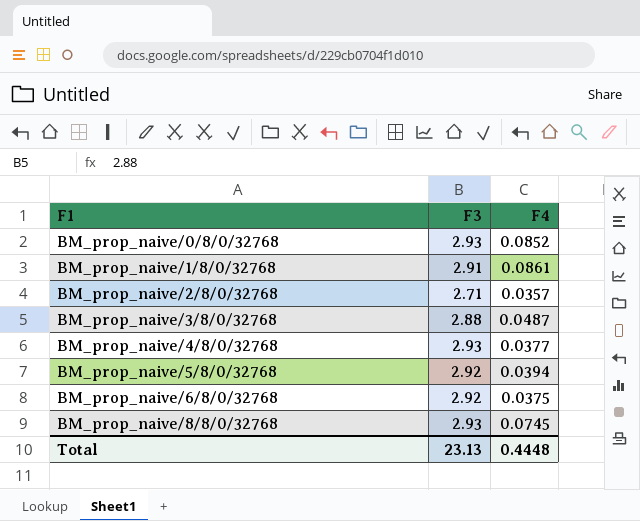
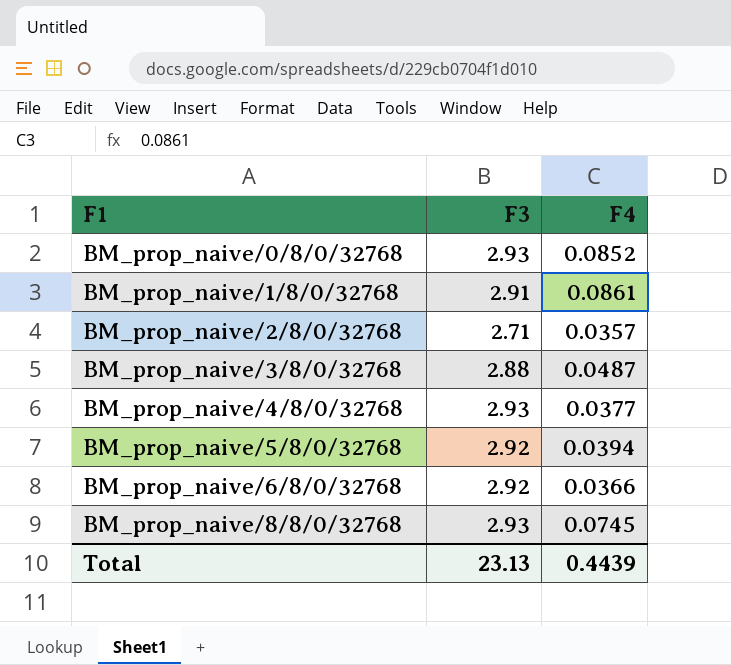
BM_prop_naive/6/8/0/32768 | F4: 0.0375 -> 0.0366
Total | F4: 0.4448 -> 0.4439

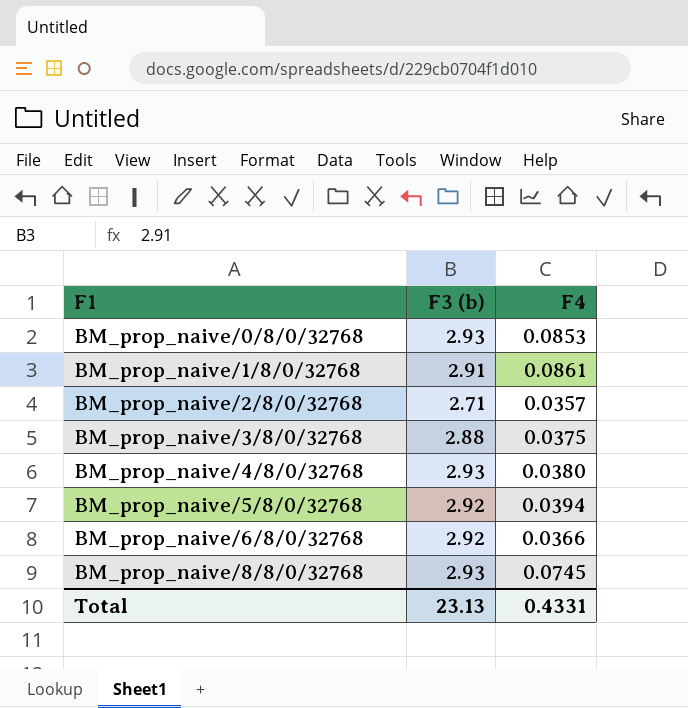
column name: F3 -> F3 (b)
BM_prop_naive/0/8/0/32768 | F4: 0.0852 -> 0.0853
BM_prop_naive/3/8/0/32768 | F4: 0.0487 -> 0.0375
BM_prop_naive/4/8/0/32768 | F4: 0.0377 -> 0.0380
Total | F4: 0.4439 -> 0.4331

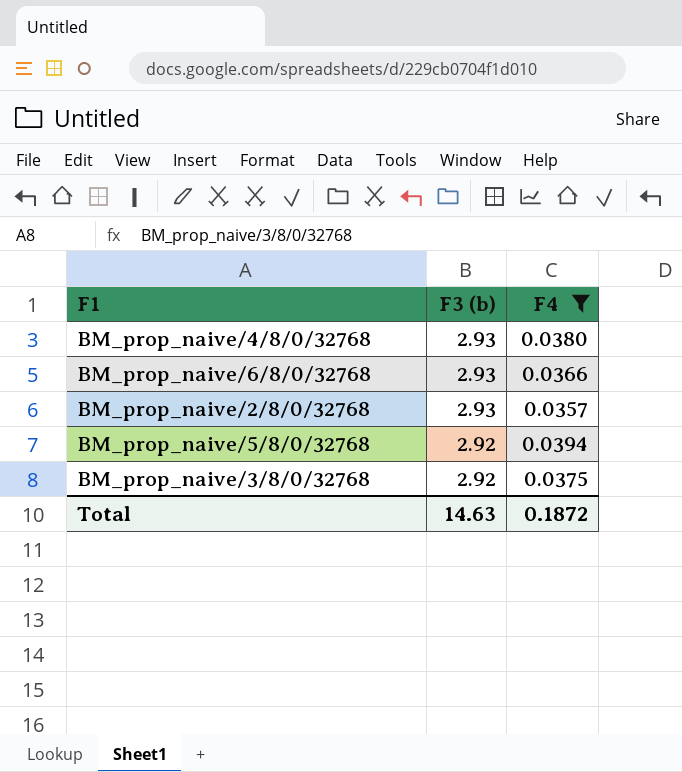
filter: none -> F4 <= 0.0394
row order: F1 ascending -> F3 (b) descending
BM_prop_naive/6/8/0/32768 | F3 (b): 2.92 -> 2.93
BM_prop_naive/2/8/0/32768 | F3 (b): 2.71 -> 2.93
BM_prop_naive/3/8/0/32768 | F3 (b): 2.88 -> 2.92
Total | F3 (b): 23.13 -> 14.63
Total | F4: 0.4331 -> 0.1872

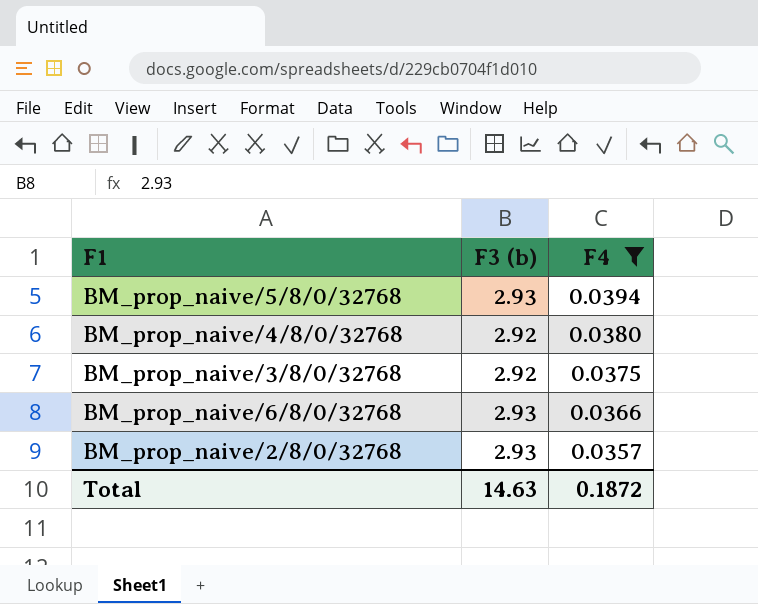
row order: F3 (b) descending -> F4 descending
BM_prop_naive/5/8/0/32768 | F3 (b): 2.92 -> 2.93
BM_prop_naive/4/8/0/32768 | F3 (b): 2.93 -> 2.92

